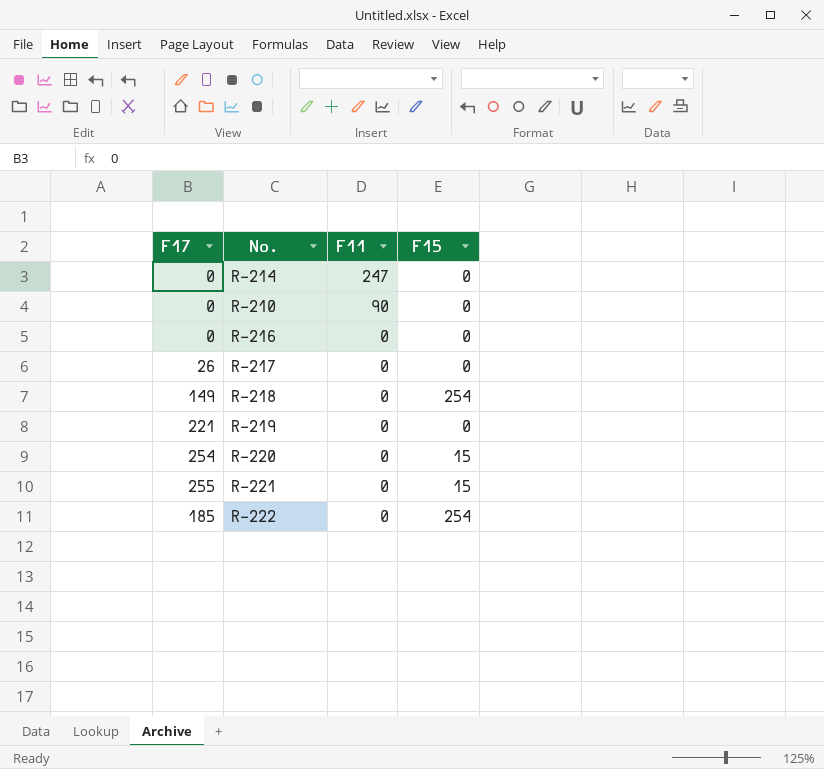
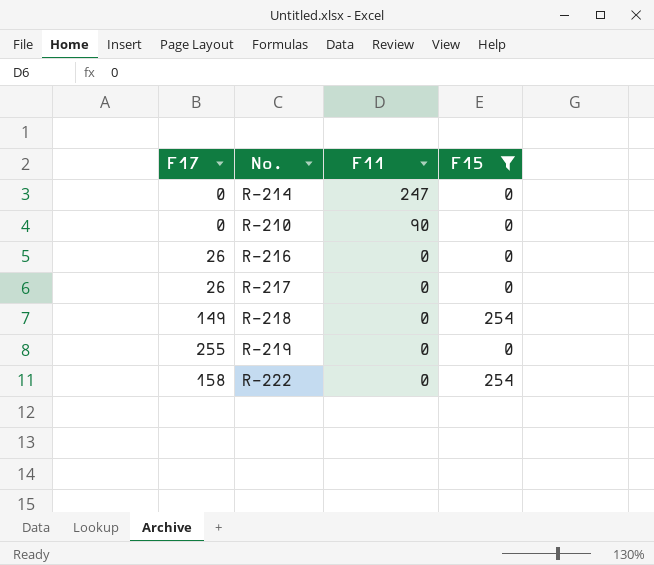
filter: none -> F15 != 15
R-216 | F17: 0 -> 26
R-219 | F17: 221 -> 255
R-222 | F17: 185 -> 158

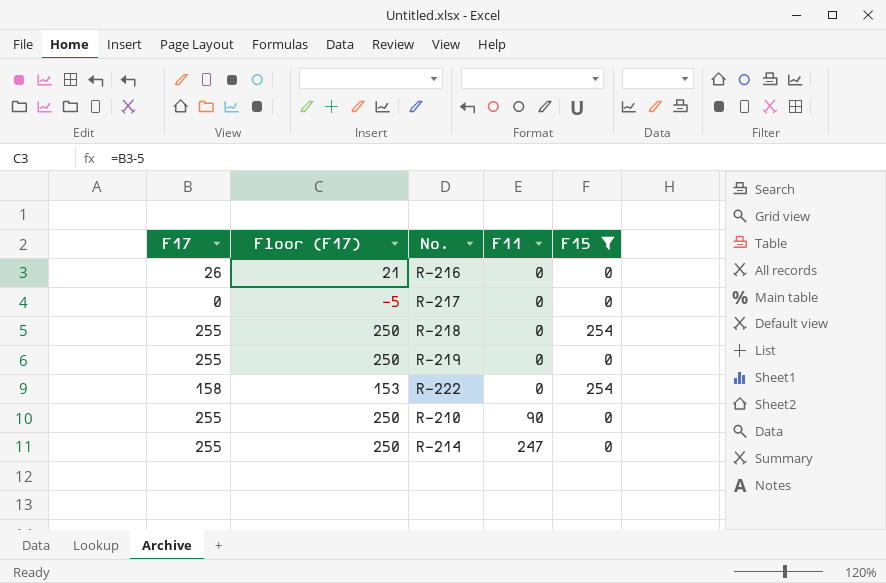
row order: F11 descending -> F11 ascending
column Floor (F17) | formula: none -> [F17] - 5
R-217 | F17: 26 -> 0
R-218 | F17: 149 -> 255
R-210 | F17: 0 -> 255
R-214 | F17: 0 -> 255

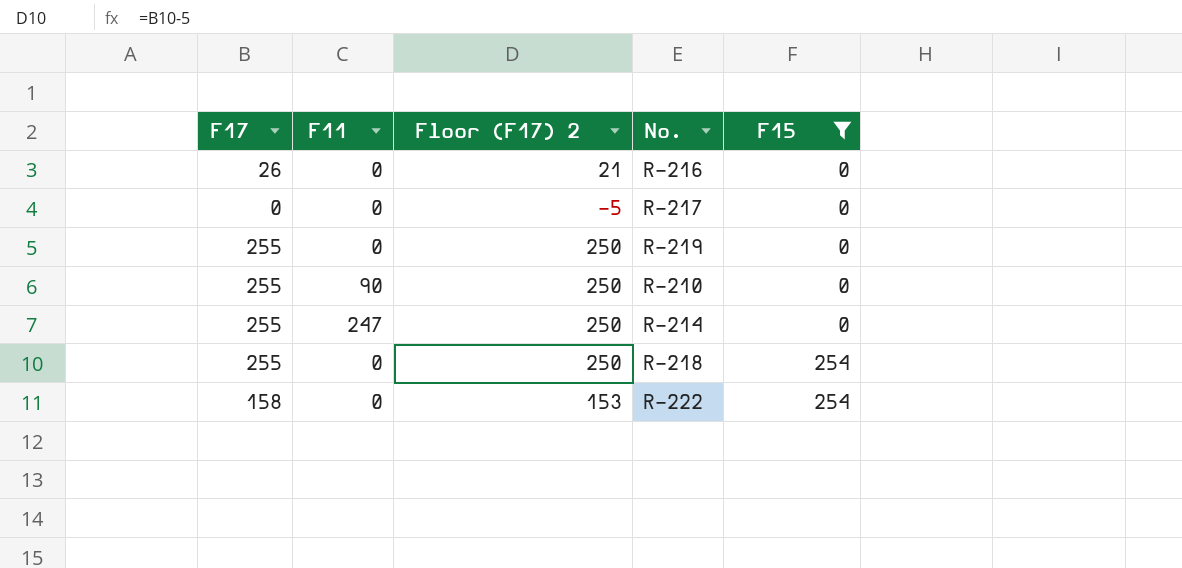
row order: F11 ascending -> F15 ascending
column F11 | position: 4 -> 2
column name: Floor (F17) -> Floor (F17) 2

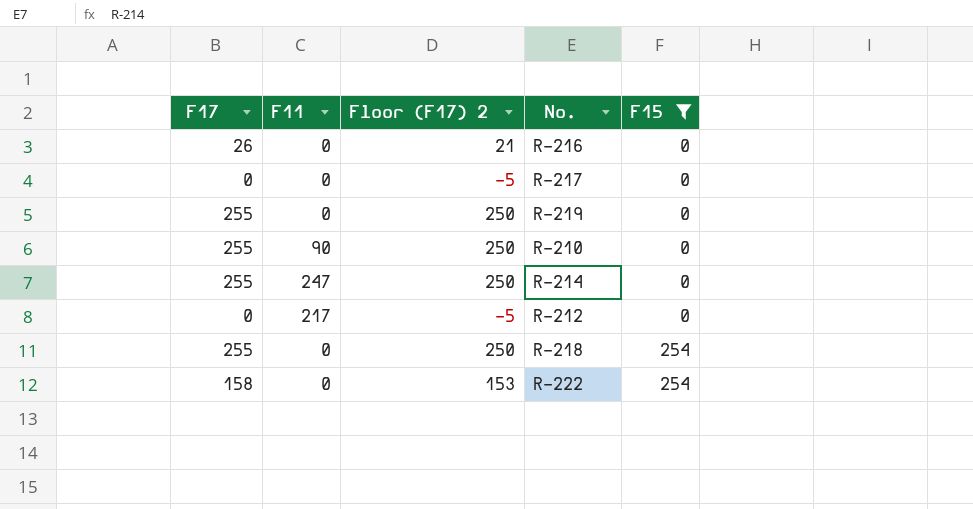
row R-212: none -> 0 | 217 | -5 | 0

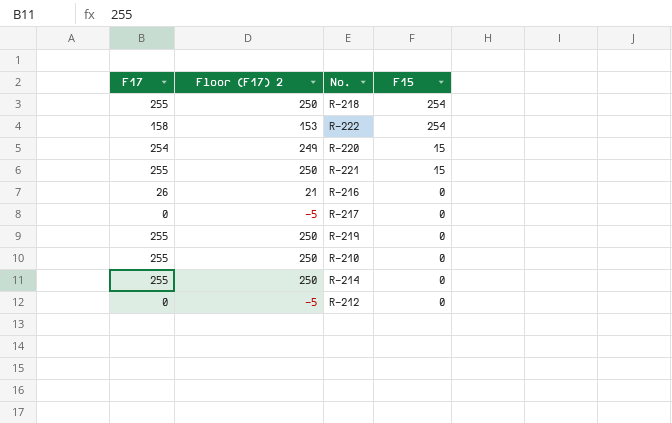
filter: F15 != 15 -> none
row order: F15 ascending -> F15 descending
column F11 | position: 2 -> none

